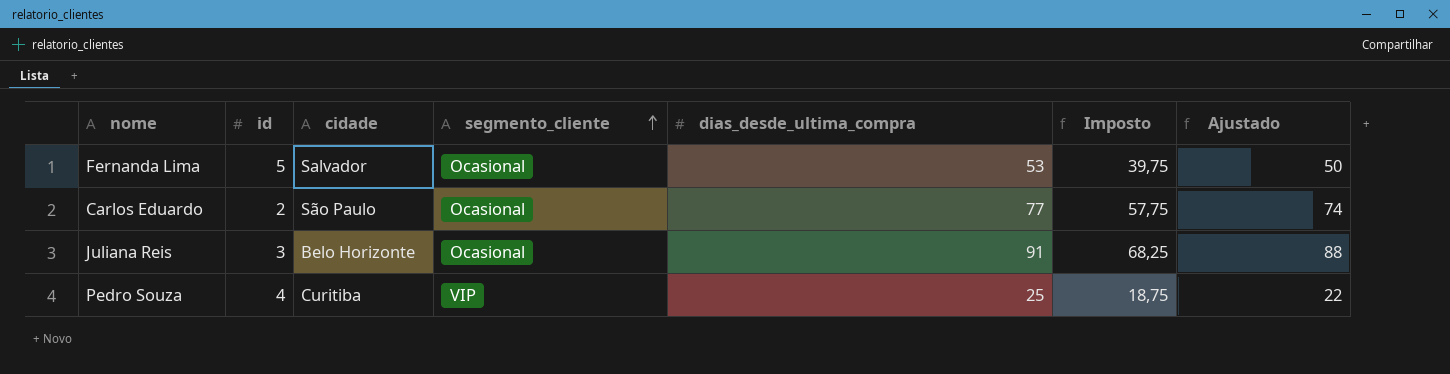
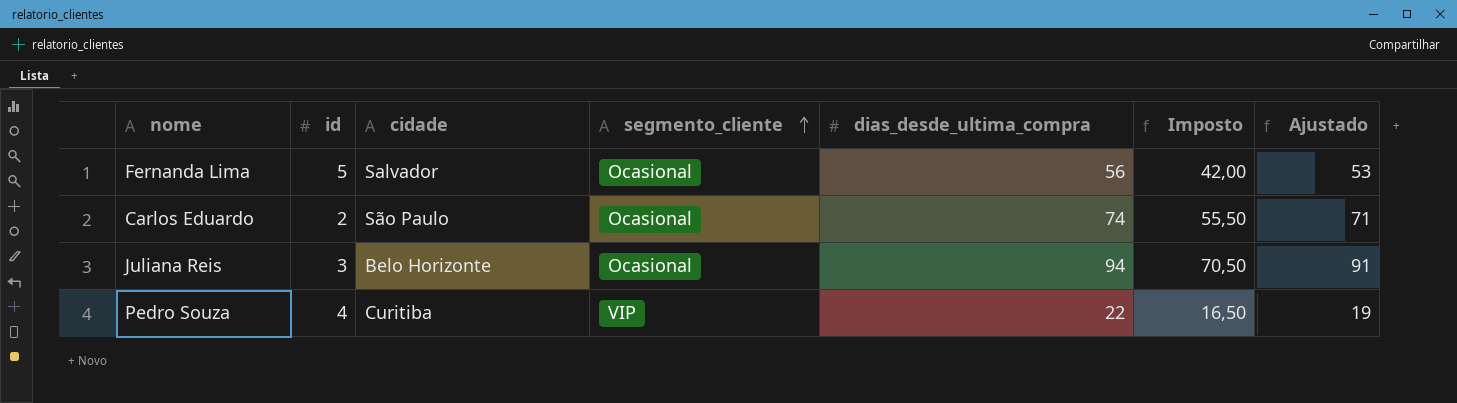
Fernanda Lima | dias_desde_ultima_compra: 53 -> 56
Fernanda Lima | Imposto: 39,75 -> 42,00
Fernanda Lima | Ajustado: 50 -> 53
Carlos Eduardo | dias_desde_ultima_compra: 77 -> 74
Carlos Eduardo | Imposto: 57,75 -> 55,50
Carlos Eduardo | Ajustado: 74 -> 71
Juliana Reis | dias_desde_ultima_compra: 91 -> 94
Juliana Reis | Imposto: 68,25 -> 70,50
Juliana Reis | Ajustado: 88 -> 91
Pedro Souza | dias_desde_ultima_compra: 25 -> 22
Pedro Souza | Imposto: 18,75 -> 16,50
Pedro Souza | Ajustado: 22 -> 19

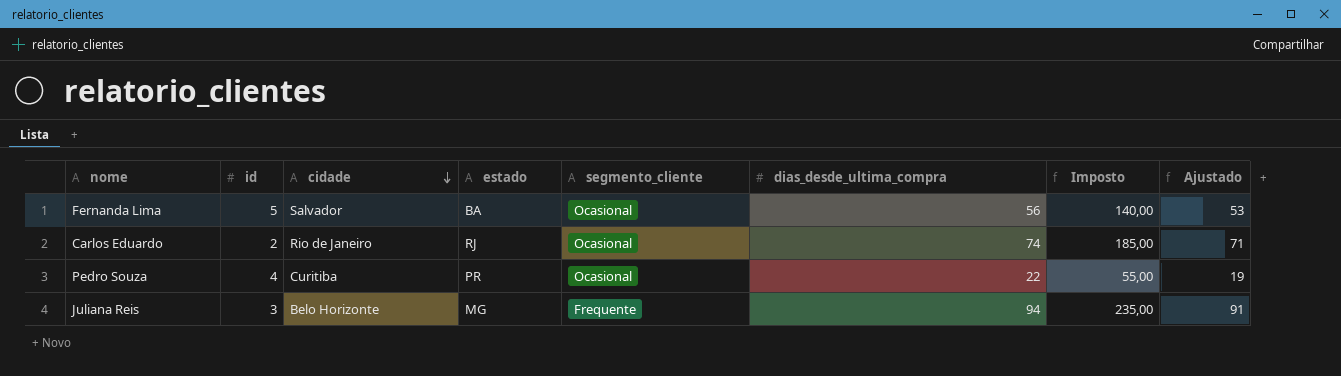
row order: segmento_cliente ascending -> cidade descending
column estado | position: none -> 4
column Imposto | formula: [dias_desde_ultima_compra] * 0,75 -> [dias_desde_ultima_compra] * 2,5
Carlos Eduardo | cidade: São Paulo -> Rio de Janeiro
Pedro Souza | segmento_cliente: VIP -> Ocasional
Juliana Reis | segmento_cliente: Ocasional -> Frequente

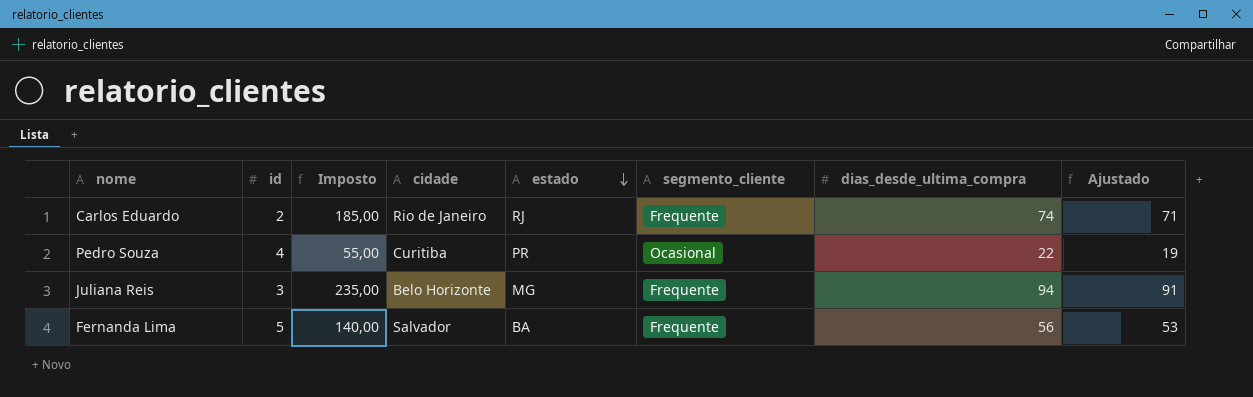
row order: cidade descending -> estado descending
column Imposto | position: 7 -> 3
Carlos Eduardo | segmento_cliente: Ocasional -> Frequente
Fernanda Lima | segmento_cliente: Ocasional -> Frequente

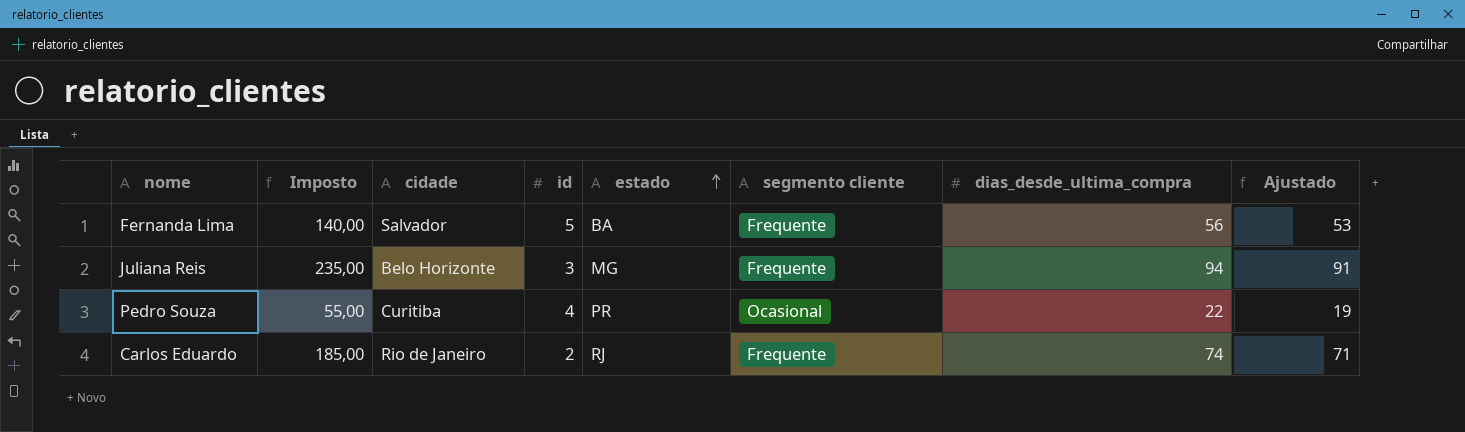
row order: estado descending -> estado ascending
column id | position: 2 -> 4
column name: segmento_cliente -> segmento cliente

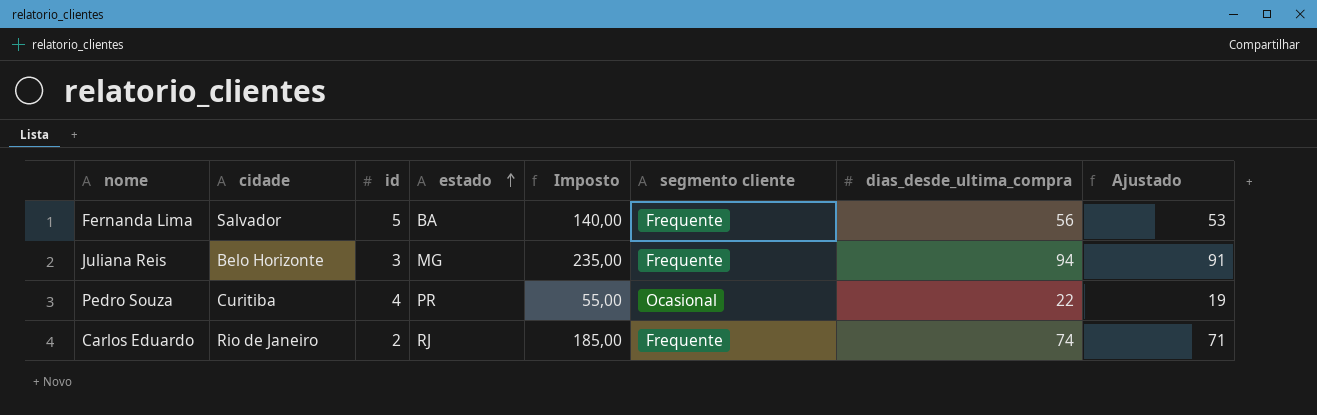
column Imposto | position: 2 -> 5

